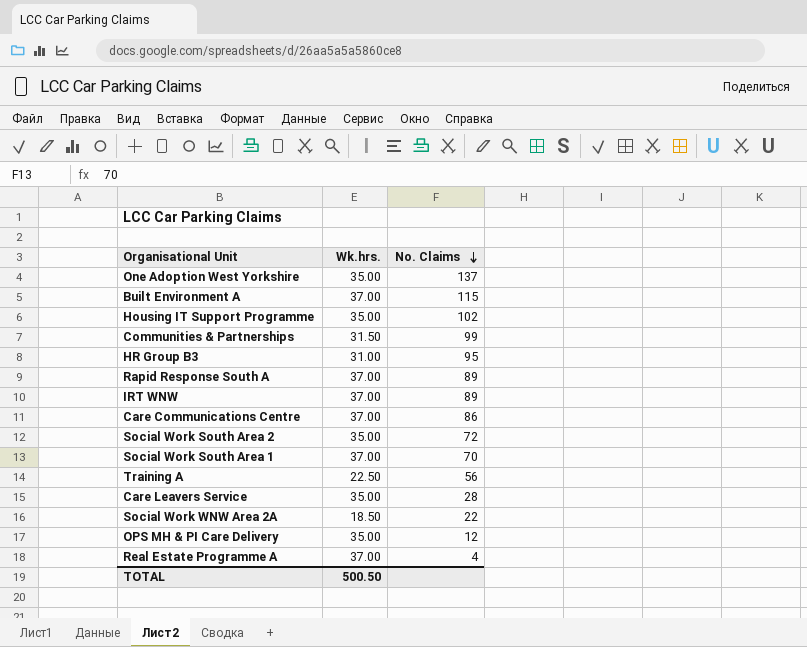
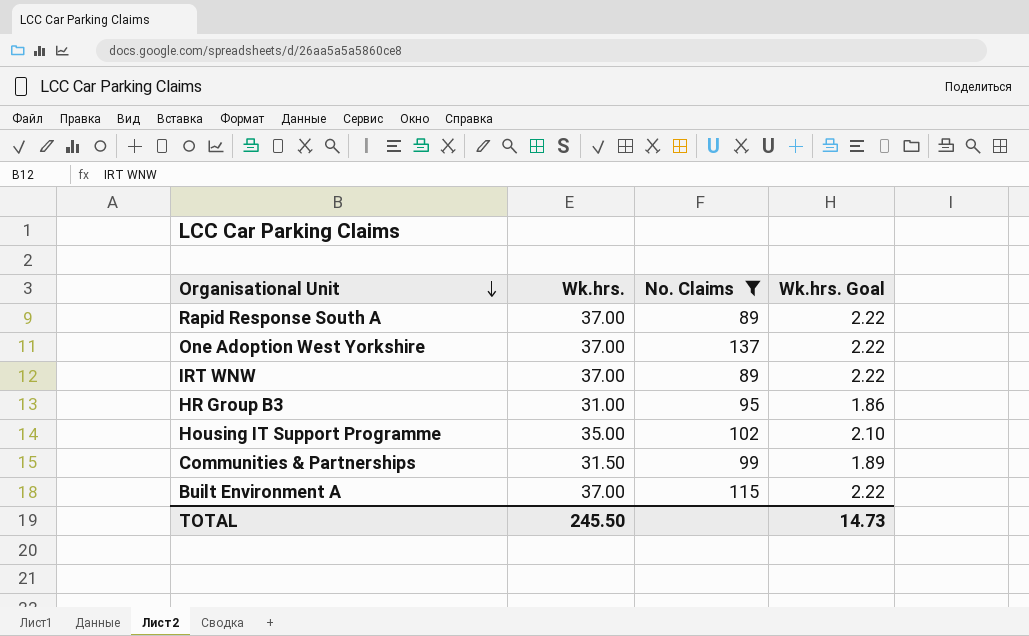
filter: none -> No. Claims >= 89
row order: No. Claims descending -> Organisational Unit descending
column Wk.hrs. Goal | formula: none -> [Wk.hrs.] * 0.06
One Adoption West Yorkshire | Wk.hrs.: 35.00 -> 37.00
TOTAL | Wk.hrs.: 500.50 -> 245.50

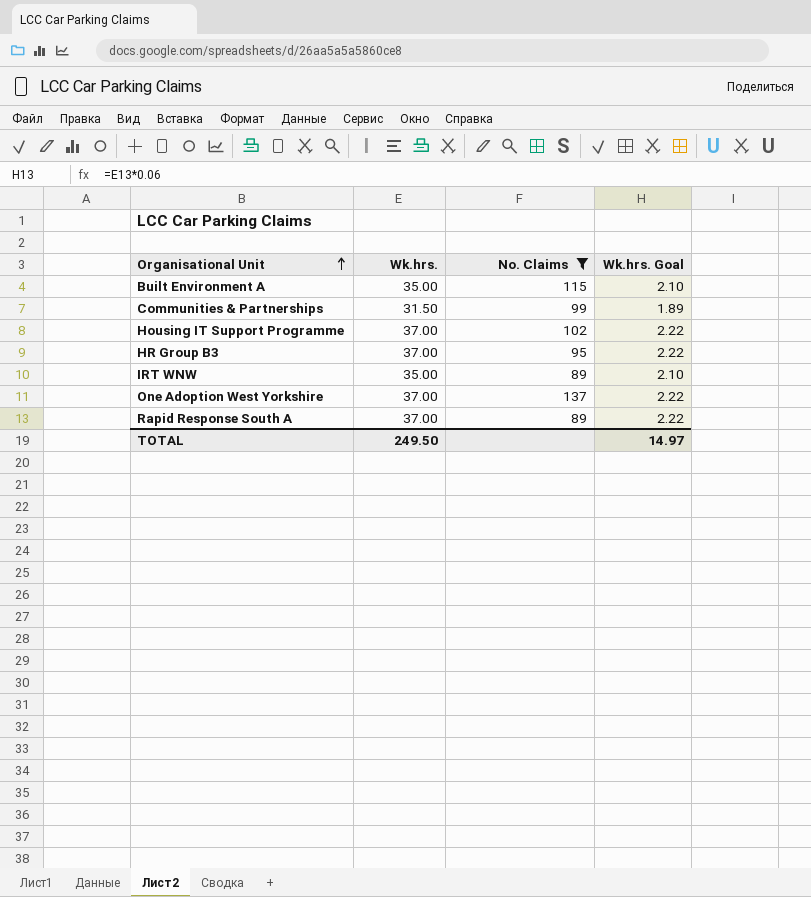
row order: Organisational Unit descending -> Organisational Unit ascending
Built Environment A | Wk.hrs.: 37.00 -> 35.00
Built Environment A | Wk.hrs. Goal: 2.22 -> 2.10
Housing IT Support Programme | Wk.hrs.: 35.00 -> 37.00
Housing IT Support Programme | Wk.hrs. Goal: 2.10 -> 2.22
HR Group B3 | Wk.hrs.: 31.00 -> 37.00
HR Group B3 | Wk.hrs. Goal: 1.86 -> 2.22
IRT WNW | Wk.hrs.: 37.00 -> 35.00
IRT WNW | Wk.hrs. Goal: 2.22 -> 2.10
TOTAL | Wk.hrs.: 245.50 -> 249.50
TOTAL | Wk.hrs. Goal: 14.73 -> 14.97

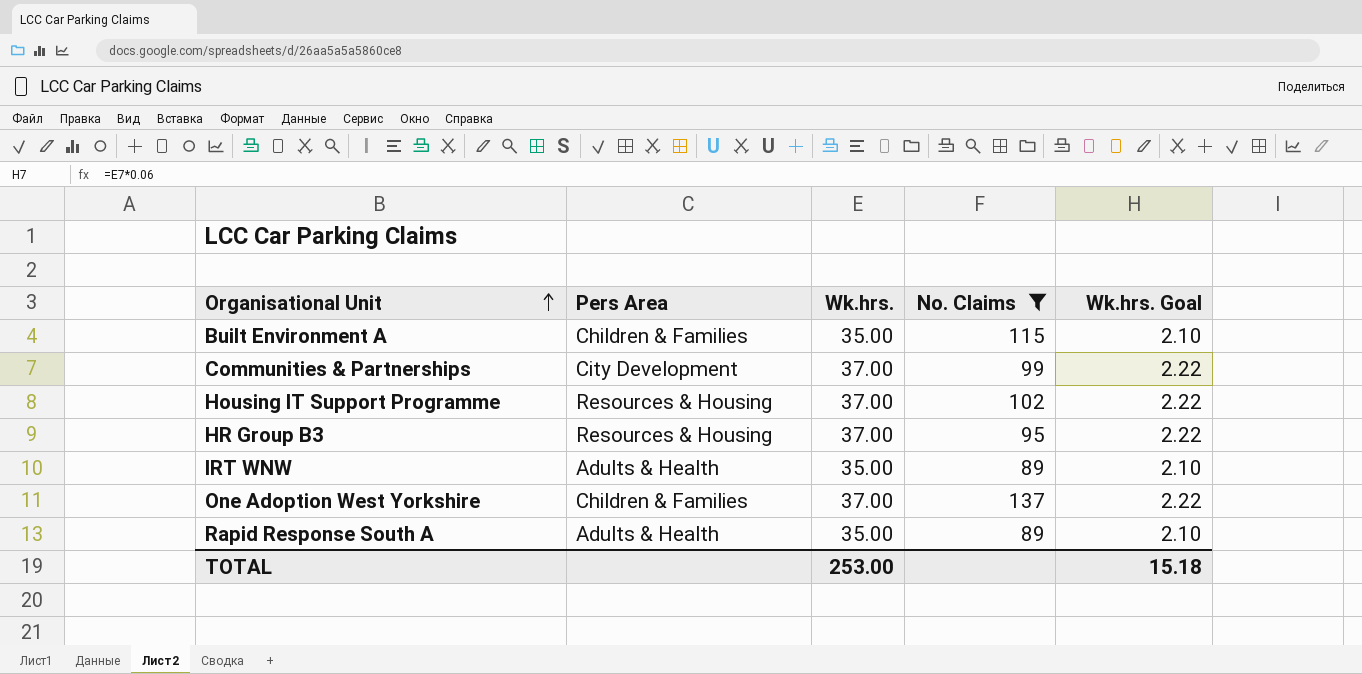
column Pers Area | position: none -> 2
Communities & Partnerships | Wk.hrs.: 31.50 -> 37.00
Communities & Partnerships | Wk.hrs. Goal: 1.89 -> 2.22
Rapid Response South A | Wk.hrs.: 37.00 -> 35.00
Rapid Response South A | Wk.hrs. Goal: 2.22 -> 2.10
TOTAL | Wk.hrs.: 249.50 -> 253.00
TOTAL | Wk.hrs. Goal: 14.97 -> 15.18

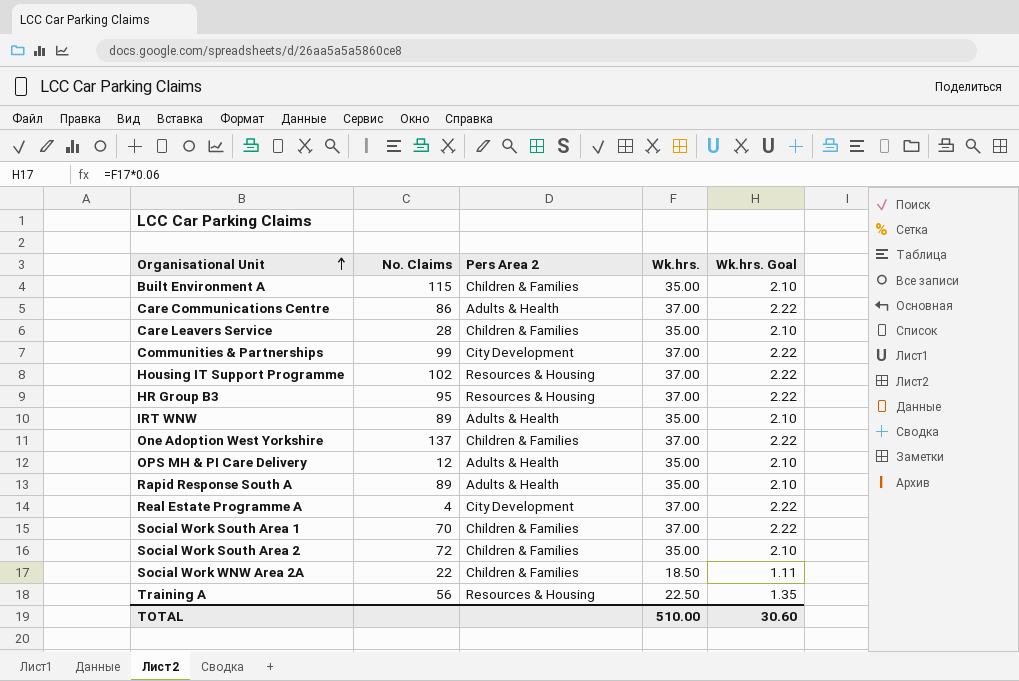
filter: No. Claims >= 89 -> none
column No. Claims | position: 4 -> 2
column name: Pers Area -> Pers Area 2
TOTAL | Wk.hrs.: 253.00 -> 510.00
TOTAL | Wk.hrs. Goal: 15.18 -> 30.60

